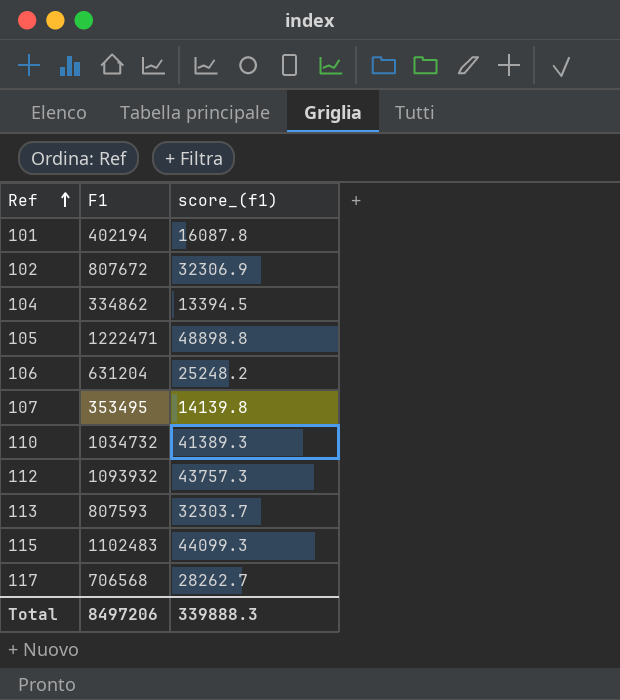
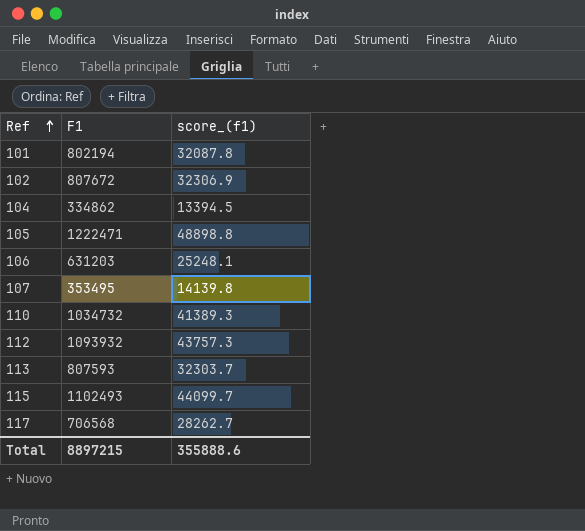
101 | F1: 402194 -> 802194
101 | score_(f1): 16087.8 -> 32087.8
106 | F1: 631204 -> 631203
106 | score_(f1): 25248.2 -> 25248.1
115 | F1: 1102483 -> 1102493
115 | score_(f1): 44099.3 -> 44099.7
Total | F1: 8497206 -> 8897215
Total | score_(f1): 339888.3 -> 355888.6

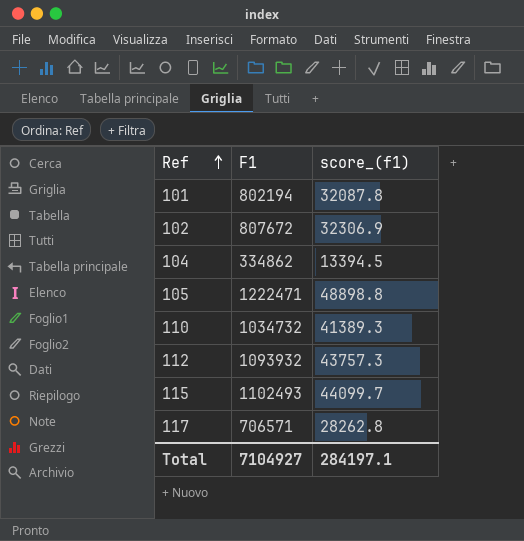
row 106: 631203 | 25248.1 -> none
row 107: 353495 | 14139.8 -> none
row 113: 807593 | 32303.7 -> none
117 | F1: 706568 -> 706571
117 | score_(f1): 28262.7 -> 28262.8
Total | F1: 8897215 -> 7104927
Total | score_(f1): 355888.6 -> 284197.1

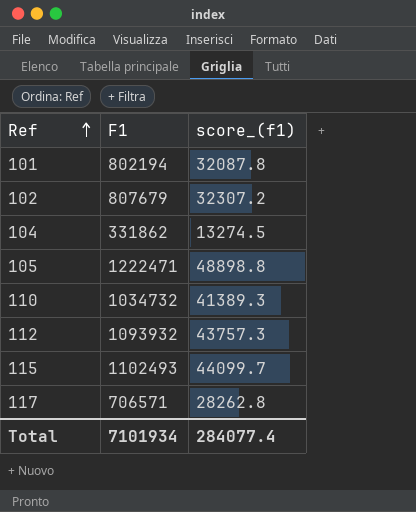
102 | F1: 807672 -> 807679
102 | score_(f1): 32306.9 -> 32307.2
104 | F1: 334862 -> 331862
104 | score_(f1): 13394.5 -> 13274.5
Total | F1: 7104927 -> 7101934
Total | score_(f1): 284197.1 -> 284077.4

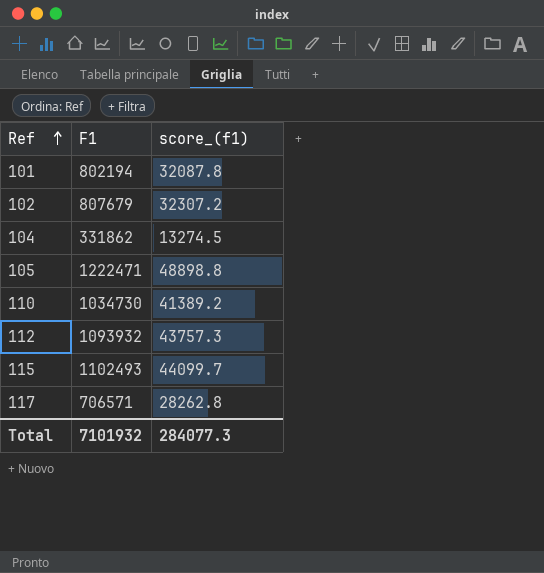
110 | F1: 1034732 -> 1034730
110 | score_(f1): 41389.3 -> 41389.2
Total | F1: 7101934 -> 7101932
Total | score_(f1): 284077.4 -> 284077.3

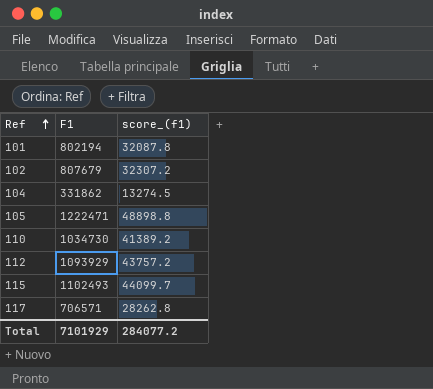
112 | F1: 1093932 -> 1093929
112 | score_(f1): 43757.3 -> 43757.2
Total | F1: 7101932 -> 7101929
Total | score_(f1): 284077.3 -> 284077.2

